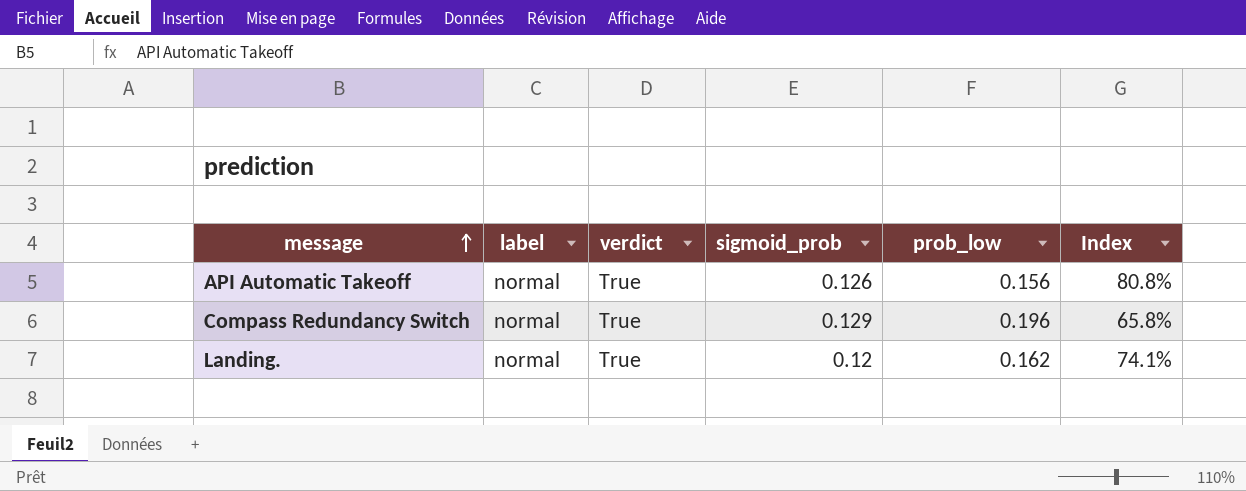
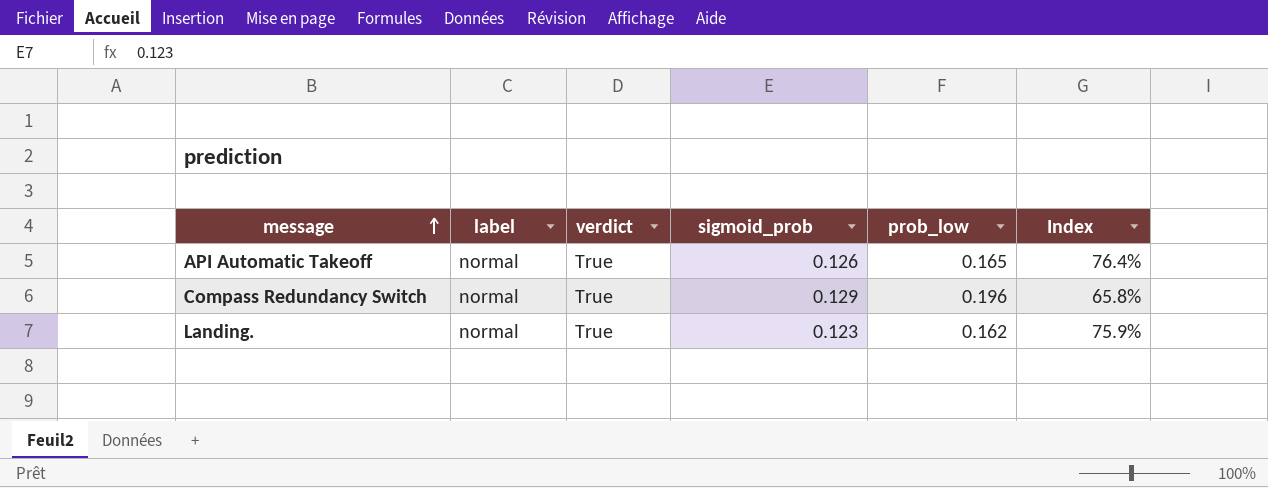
API Automatic Takeoff | prob_low: 0.156 -> 0.165
API Automatic Takeoff | Index: 80.8% -> 76.4%
Landing. | sigmoid_prob: 0.12 -> 0.123
Landing. | Index: 74.1% -> 75.9%

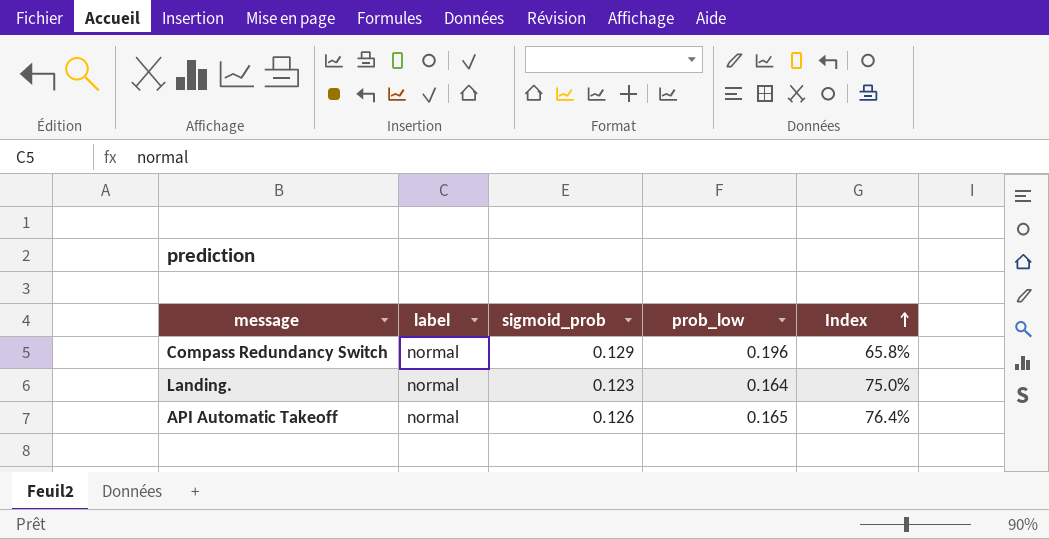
row order: message ascending -> Index ascending
column verdict | position: 3 -> none
Landing. | prob_low: 0.162 -> 0.164
Landing. | Index: 75.9% -> 75.0%

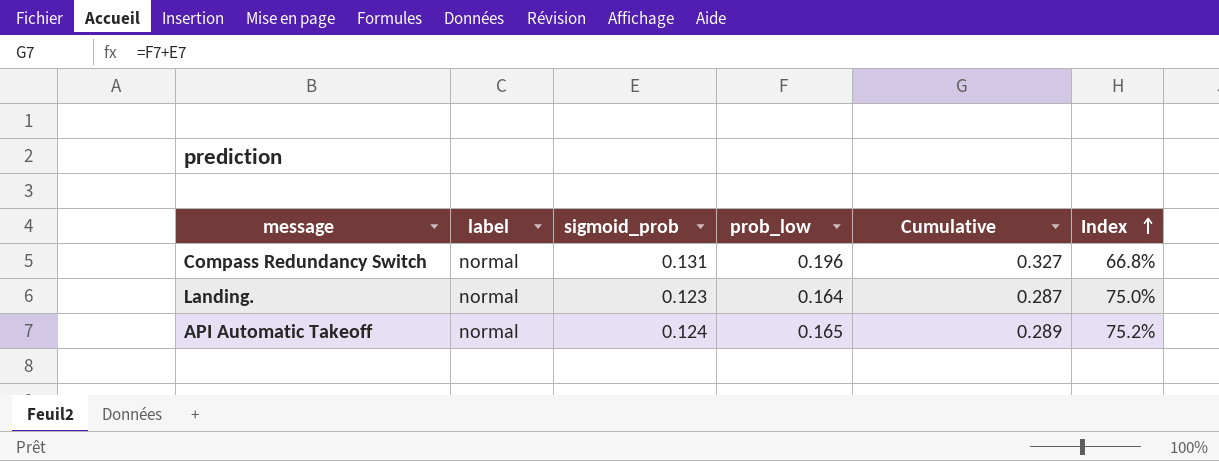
column Cumulative | formula: none -> [sigmoid_prob] + [prob_low]
Compass Redundancy Switch | sigmoid_prob: 0.129 -> 0.131
Compass Redundancy Switch | Index: 65.8% -> 66.8%
API Automatic Takeoff | sigmoid_prob: 0.126 -> 0.124
API Automatic Takeoff | Index: 76.4% -> 75.2%

